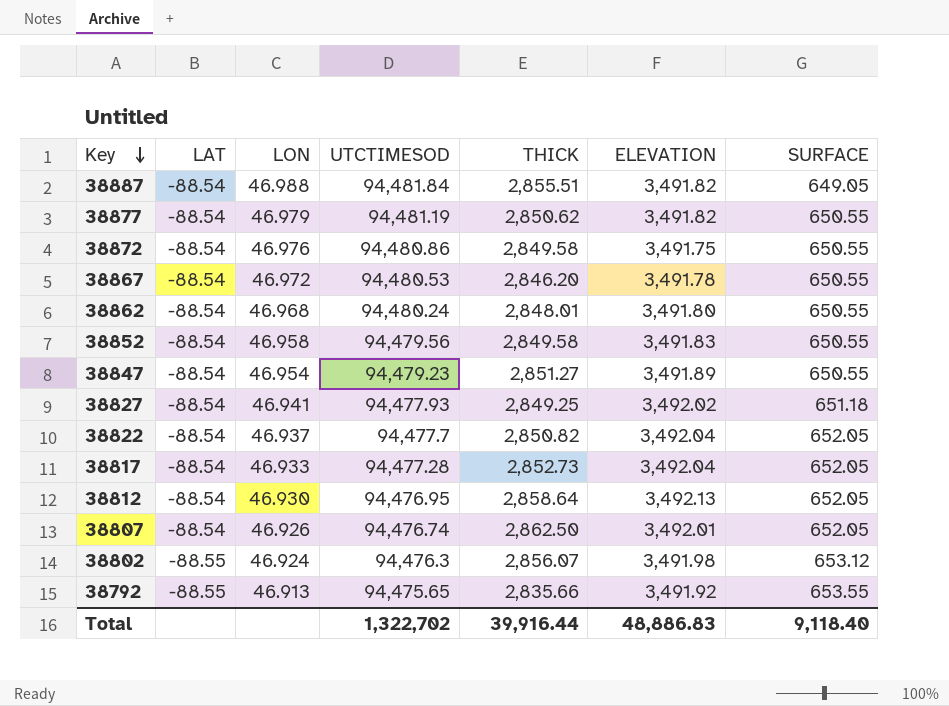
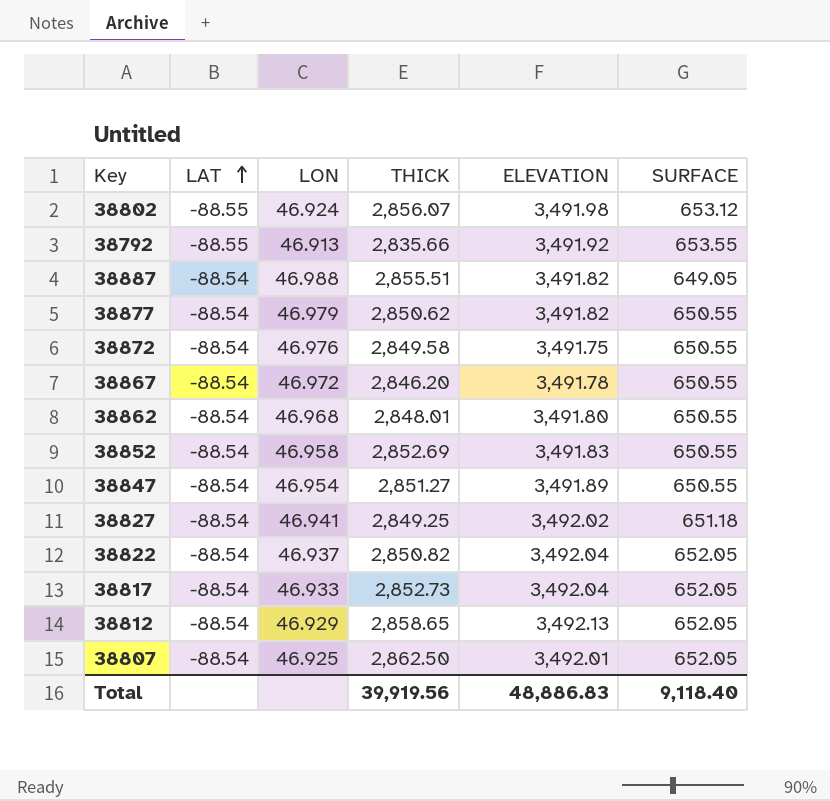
row order: Key descending -> LAT ascending
column UTCTIMESOD | position: 4 -> none
38852 | THICK: 2,849.58 -> 2,852.69
38812 | LON: 46.930 -> 46.929
38812 | THICK: 2,858.64 -> 2,858.65
38807 | LON: 46.926 -> 46.925
Total | THICK: 39,916.44 -> 39,919.56

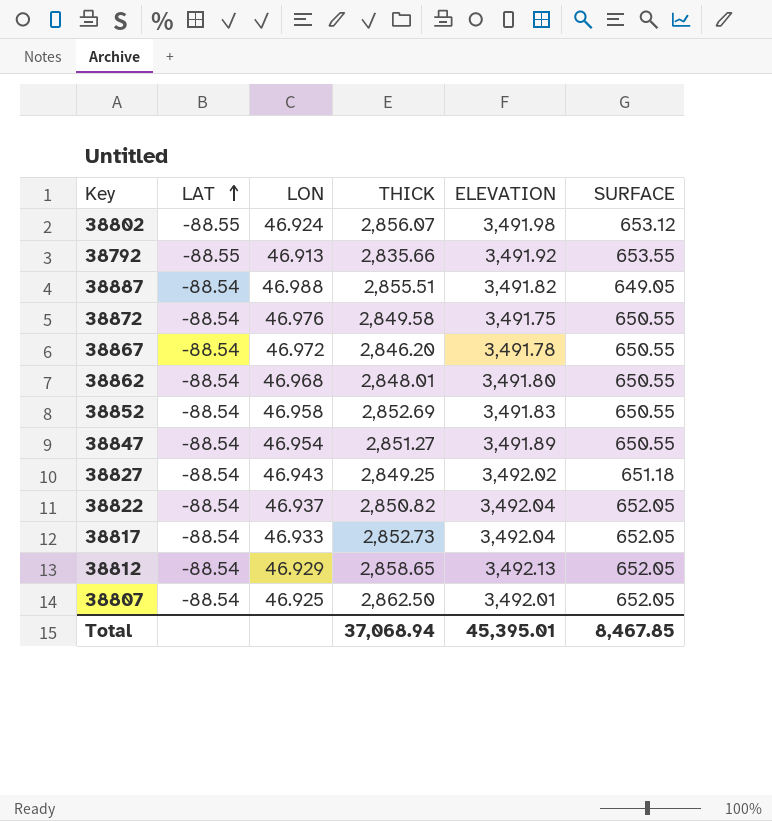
row 38877: -88.54 | 46.979 | 2,850.62 | 3,491.82 | 650.55 -> none
38827 | LON: 46.941 -> 46.943
Total | THICK: 39,919.56 -> 37,068.94
Total | ELEVATION: 48,886.83 -> 45,395.01
Total | SURFACE: 9,118.40 -> 8,467.85

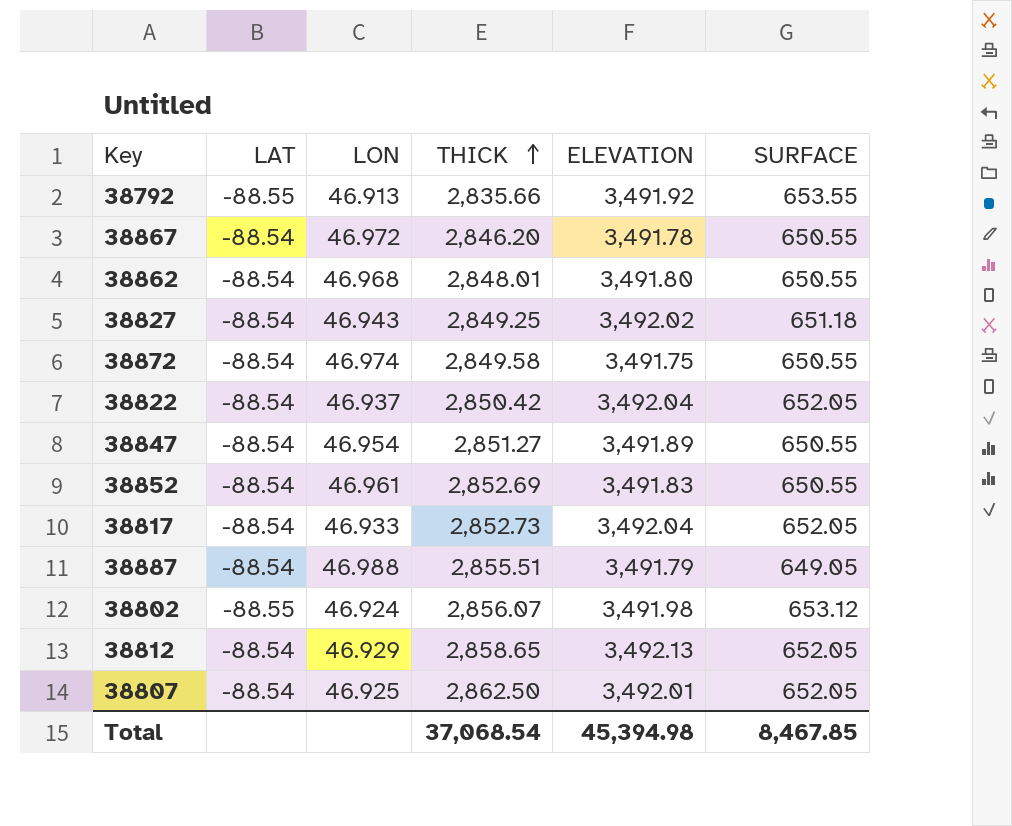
row order: LAT ascending -> THICK ascending
38872 | LON: 46.976 -> 46.974
38822 | THICK: 2,850.82 -> 2,850.42
38852 | LON: 46.958 -> 46.961
38887 | ELEVATION: 3,491.82 -> 3,491.79
Total | THICK: 37,068.94 -> 37,068.54
Total | ELEVATION: 45,395.01 -> 45,394.98

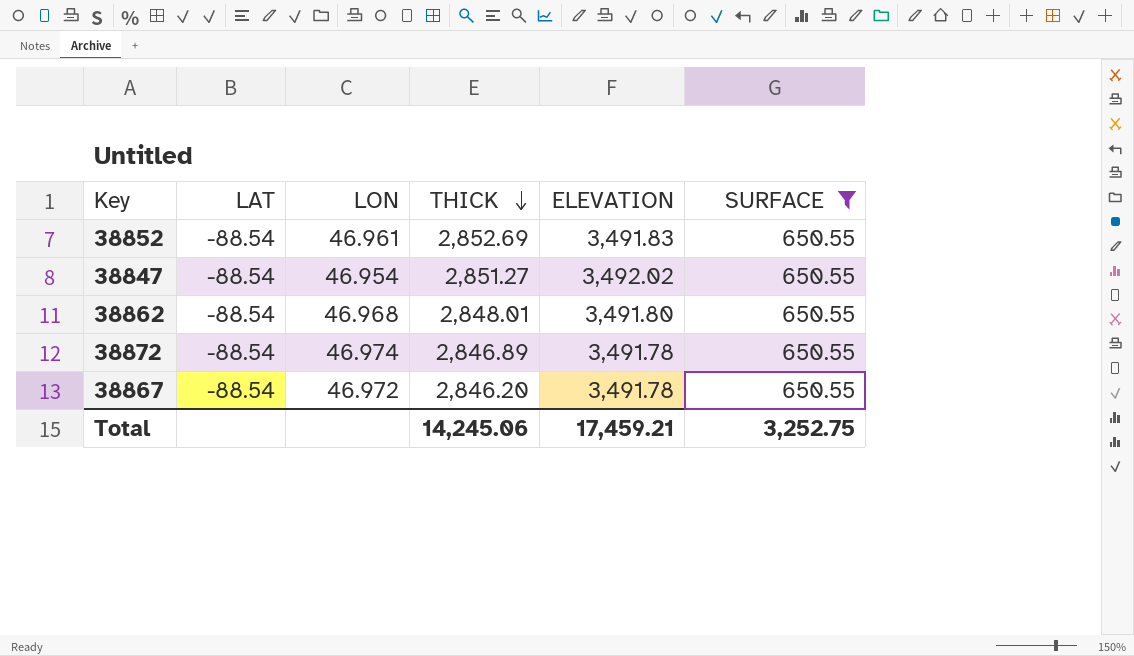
filter: none -> SURFACE = 650.55
row order: THICK ascending -> THICK descending
38847 | ELEVATION: 3,491.89 -> 3,492.02
38872 | THICK: 2,849.58 -> 2,846.89
38872 | ELEVATION: 3,491.75 -> 3,491.78
Total | THICK: 37,068.54 -> 14,245.06
Total | ELEVATION: 45,394.98 -> 17,459.21
Total | SURFACE: 8,467.85 -> 3,252.75

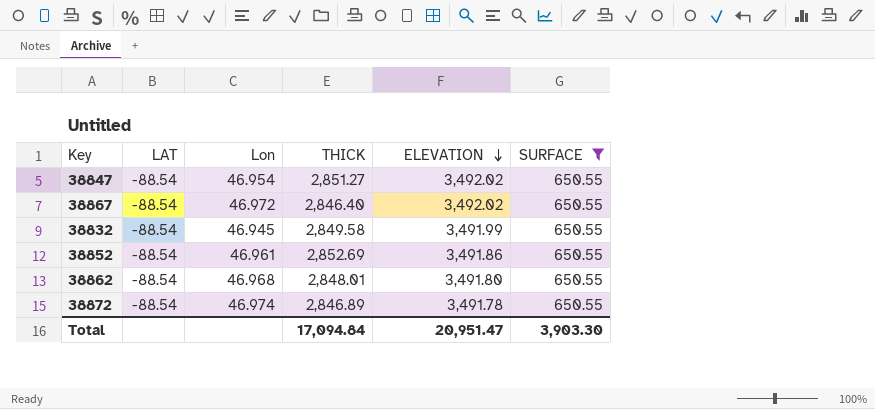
row order: THICK descending -> ELEVATION descending
column name: LON -> Lon
38867 | THICK: 2,846.20 -> 2,846.40
38867 | ELEVATION: 3,491.78 -> 3,492.02
row 38832: none -> -88.54 | 46.945 | 2,849.58 | 3,491.99 | 650.55
38852 | ELEVATION: 3,491.83 -> 3,491.86
Total | THICK: 14,245.06 -> 17,094.84
Total | ELEVATION: 17,459.21 -> 20,951.47
Total | SURFACE: 3,252.75 -> 3,903.30

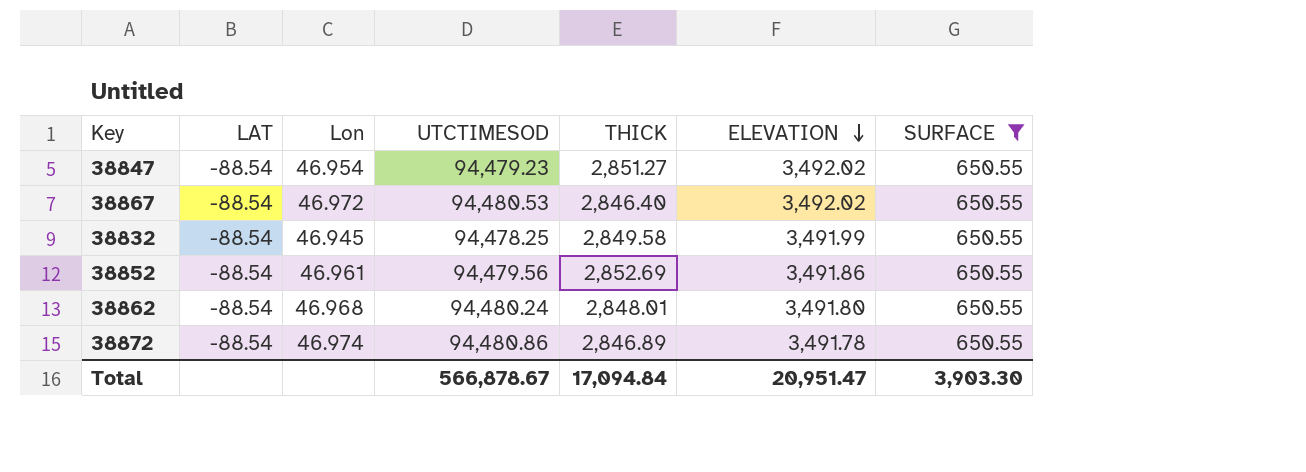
column UTCTIMESOD | position: none -> 4

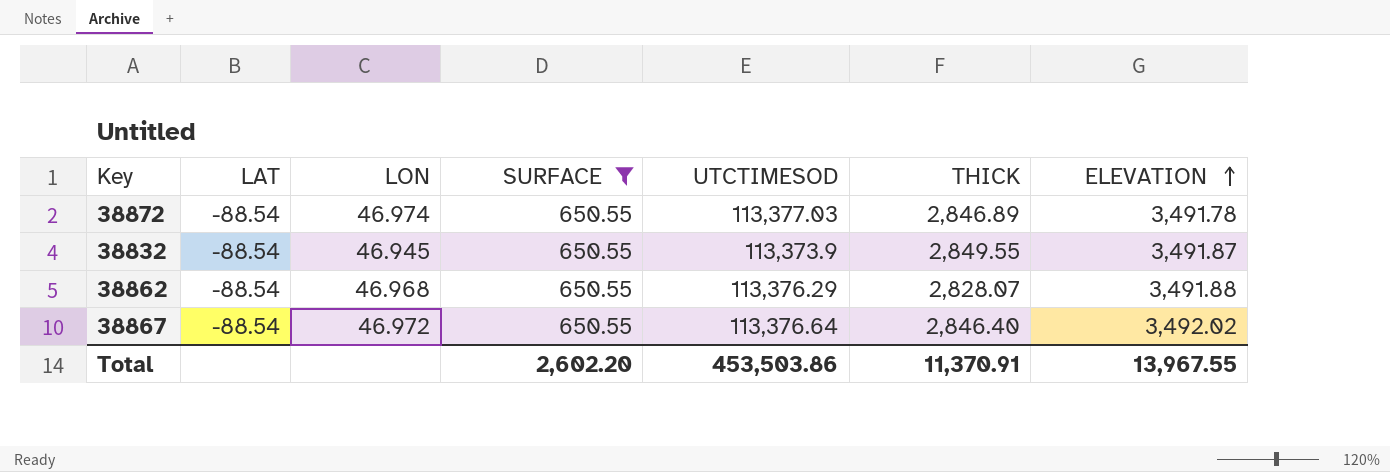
row order: ELEVATION descending -> ELEVATION ascending
column name: Lon -> LON
column SURFACE | position: 7 -> 4
row 38847: -88.54 | 46.954 | 94,479.23 | 2,851.27 | 3,492.02 | 650.55 -> none
row 38852: -88.54 | 46.961 | 94,479.56 | 2,852.69 | 3,491.86 | 650.55 -> none
38872 | UTCTIMESOD: 94,480.86 -> 113,377.03
38832 | UTCTIMESOD: 94,478.25 -> 113,373.9
38832 | THICK: 2,849.58 -> 2,849.55
38832 | ELEVATION: 3,491.99 -> 3,491.87
38862 | UTCTIMESOD: 94,480.24 -> 113,376.29
38862 | THICK: 2,848.01 -> 2,828.07
38862 | ELEVATION: 3,491.80 -> 3,491.88
38867 | UTCTIMESOD: 94,480.53 -> 113,376.64
Total | SURFACE: 3,903.30 -> 2,602.20
Total | UTCTIMESOD: 566,878.67 -> 453,503.86
Total | THICK: 17,094.84 -> 11,370.91
Total | ELEVATION: 20,951.47 -> 13,967.55

